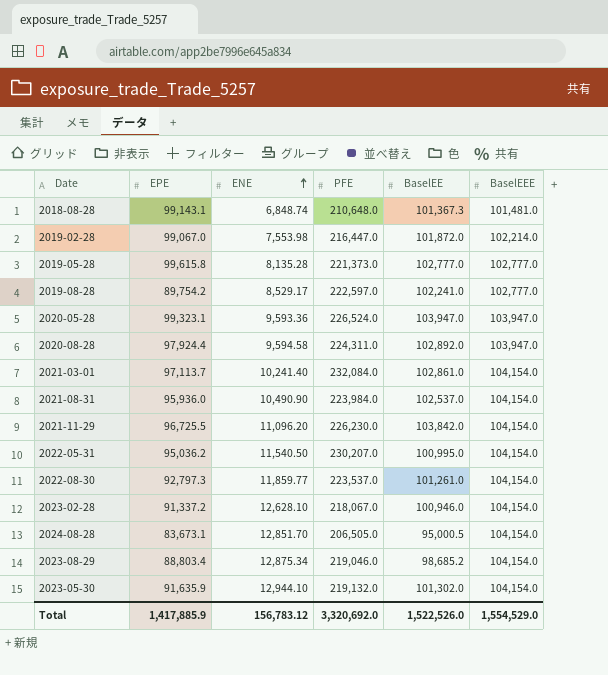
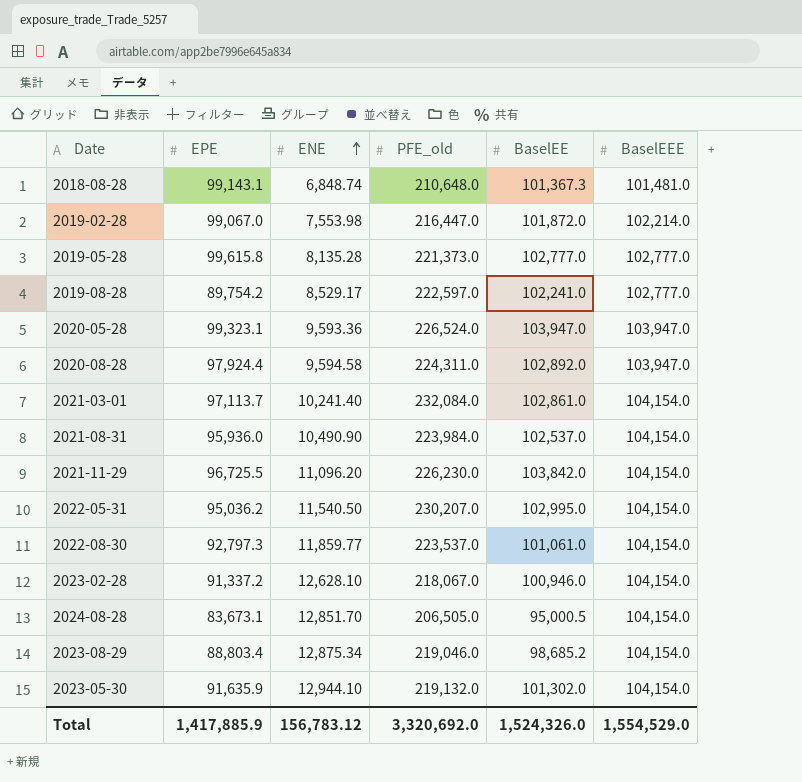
column name: PFE -> PFE_old
2022-05-31 | BaselEE: 100,995.0 -> 102,995.0
2022-08-30 | BaselEE: 101,261.0 -> 101,061.0
Total | BaselEE: 1,522,526.0 -> 1,524,326.0

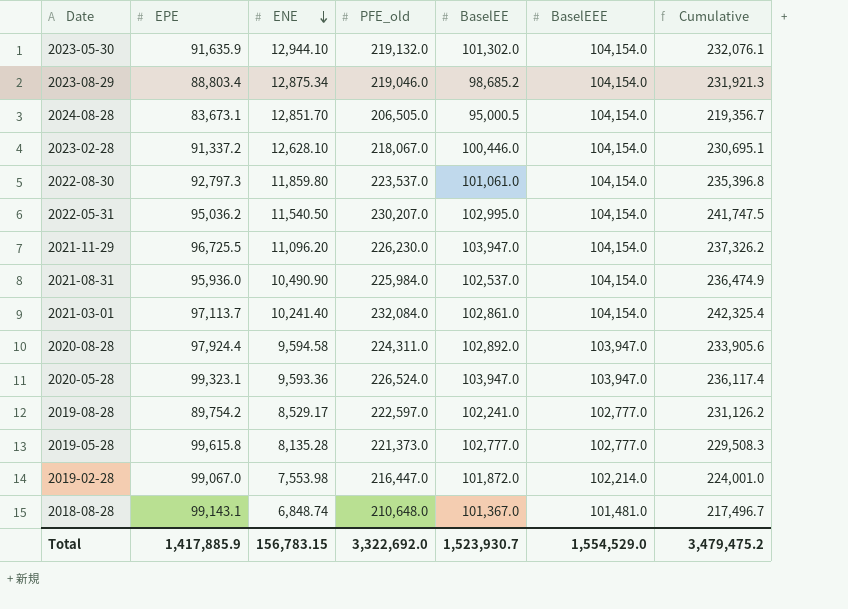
row order: ENE ascending -> ENE descending
column Cumulative | formula: none -> [ENE] + [PFE_old]
2023-02-28 | BaselEE: 100,946.0 -> 100,446.0
2022-08-30 | ENE: 11,859.77 -> 11,859.80
2021-11-29 | BaselEE: 103,842.0 -> 103,947.0
2021-08-31 | PFE_old: 223,984.0 -> 225,984.0
2018-08-28 | BaselEE: 101,367.3 -> 101,367.0
Total | ENE: 156,783.12 -> 156,783.15
Total | PFE_old: 3,320,692.0 -> 3,322,692.0
Total | BaselEE: 1,524,326.0 -> 1,523,930.7

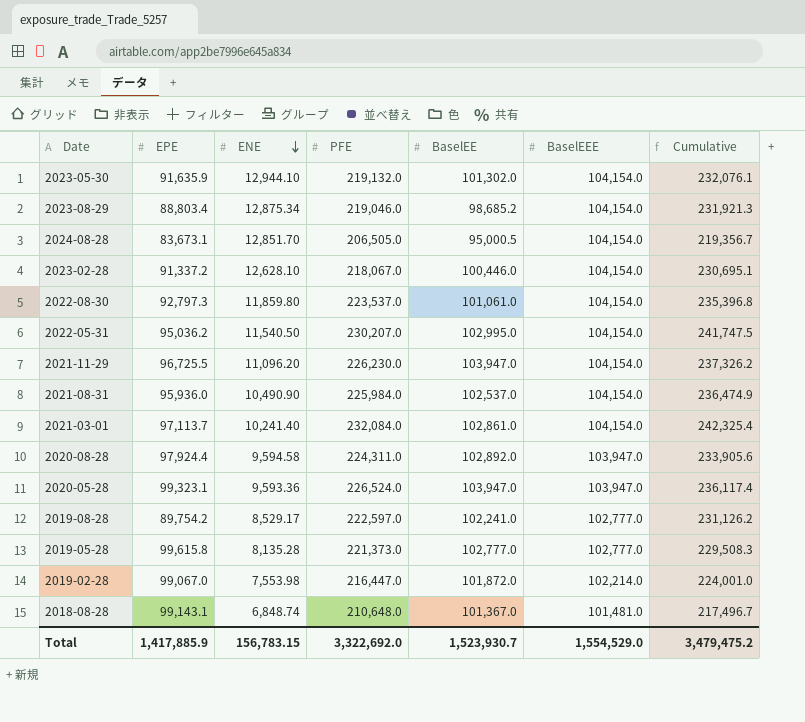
column name: PFE_old -> PFE

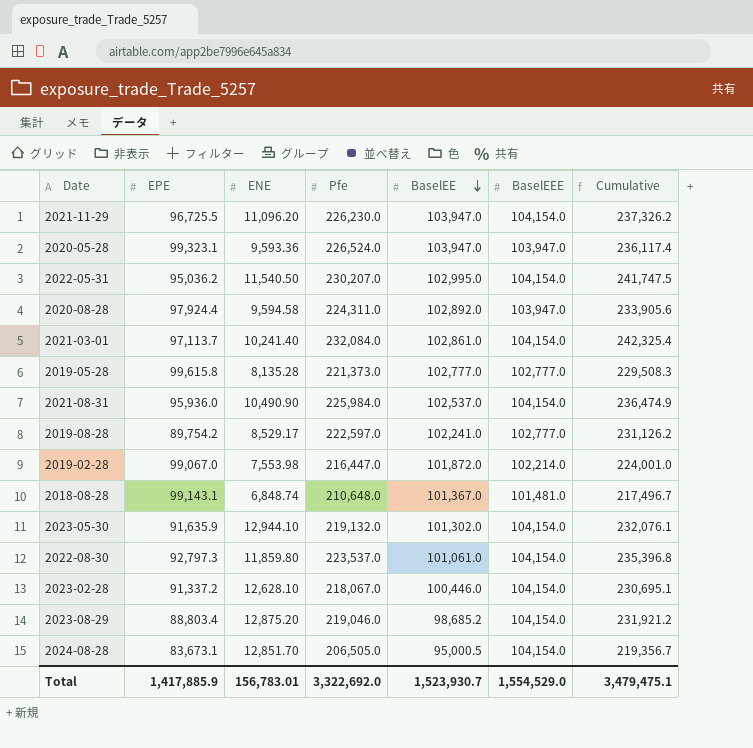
row order: ENE descending -> BaselEE descending
column name: PFE -> Pfe
2023-08-29 | ENE: 12,875.34 -> 12,875.20
2023-08-29 | Cumulative: 231,921.3 -> 231,921.2
Total | ENE: 156,783.15 -> 156,783.01
Total | Cumulative: 3,479,475.2 -> 3,479,475.1

